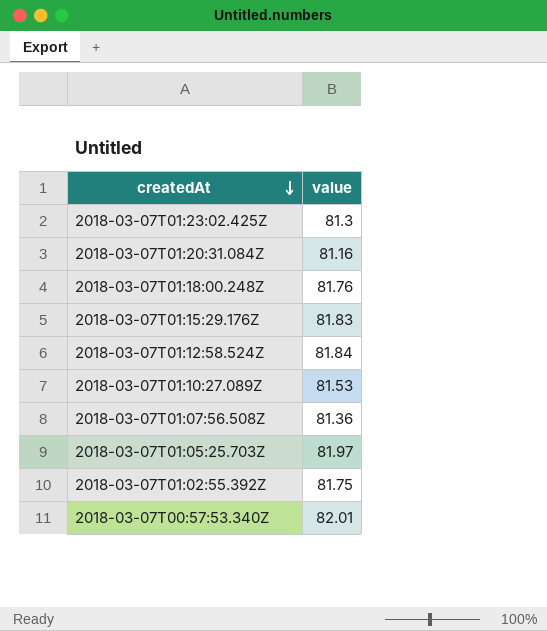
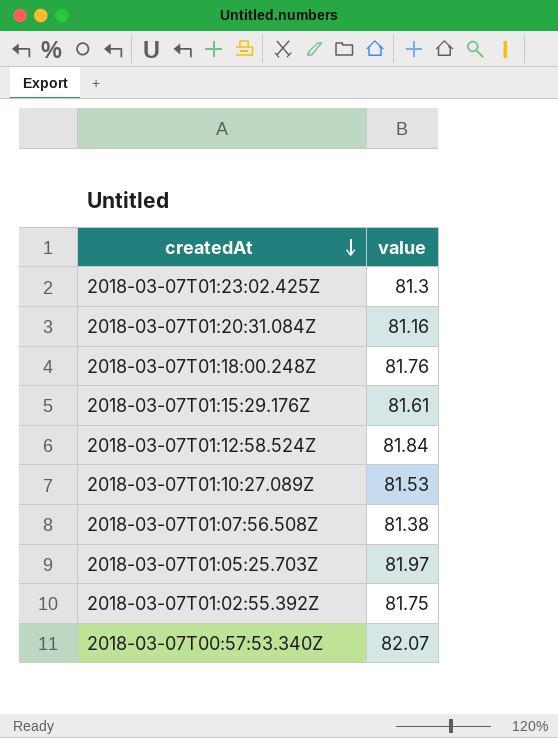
2018-03-07T01:15:29.176Z | value: 81.83 -> 81.61
2018-03-07T01:07:56.508Z | value: 81.36 -> 81.38
2018-03-07T00:57:53.340Z | value: 82.01 -> 82.07

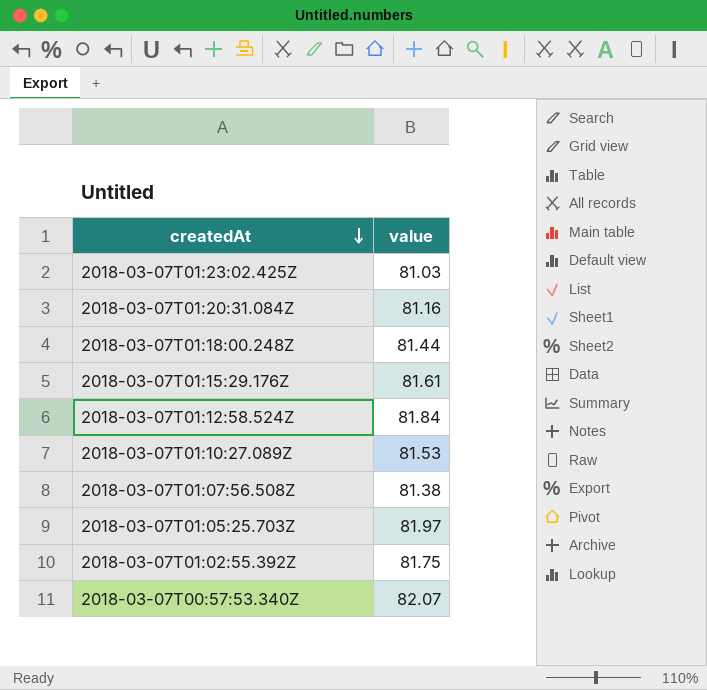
2018-03-07T01:23:02.425Z | value: 81.3 -> 81.03
2018-03-07T01:18:00.248Z | value: 81.76 -> 81.44

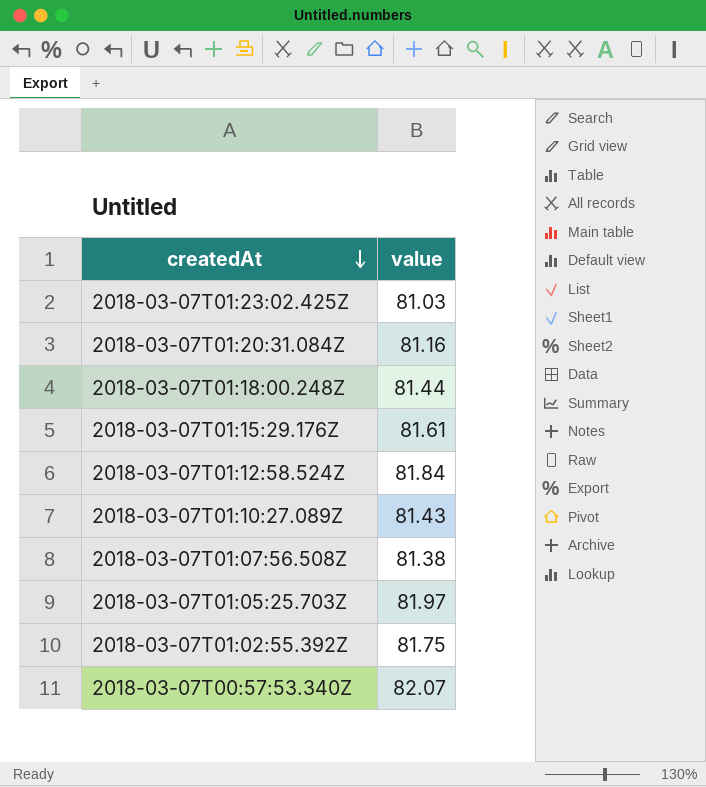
2018-03-07T01:10:27.089Z | value: 81.53 -> 81.43

